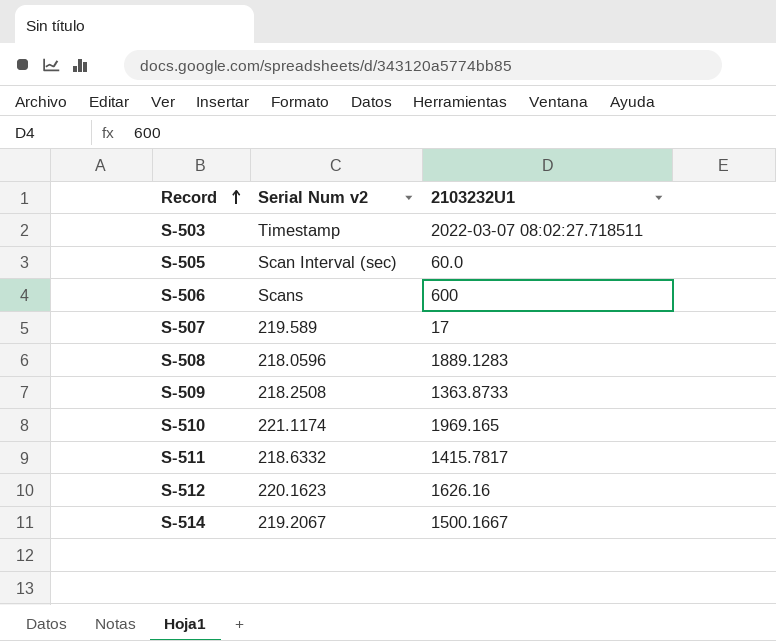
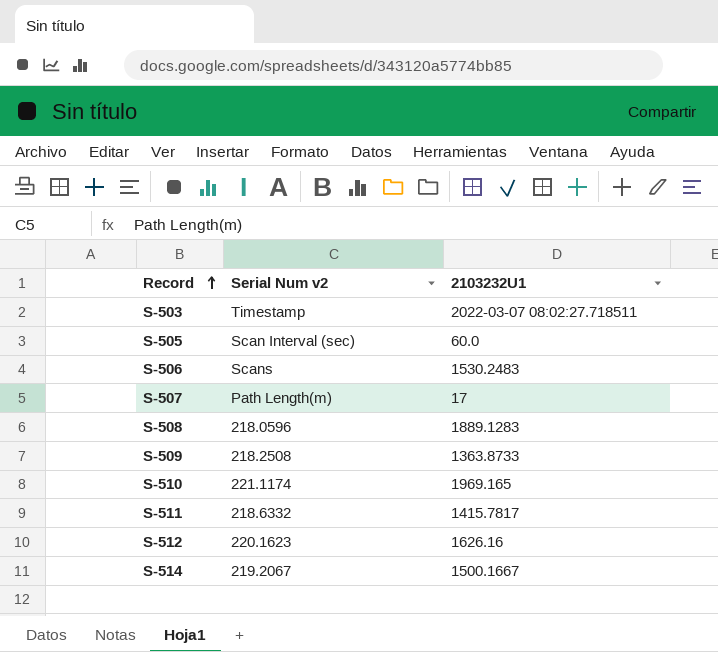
S-506 | 2103232U1: 600 -> 1530.2483
S-507 | Serial Num v2: 219.589 -> Path Length(m)

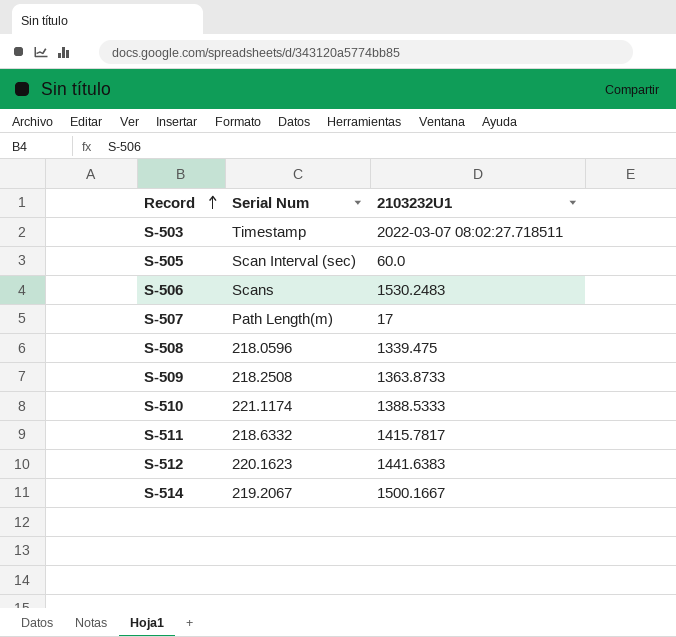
column name: Serial Num v2 -> Serial Num
S-508 | 2103232U1: 1889.1283 -> 1339.475
S-510 | 2103232U1: 1969.165 -> 1388.5333
S-512 | 2103232U1: 1626.16 -> 1441.6383

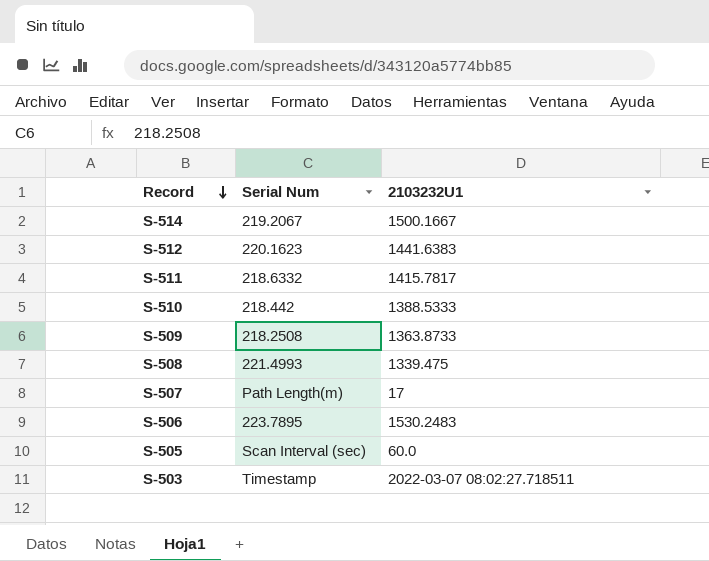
row order: Record ascending -> Record descending
S-510 | Serial Num: 221.1174 -> 218.442
S-508 | Serial Num: 218.0596 -> 221.4993
S-506 | Serial Num: Scans -> 223.7895

